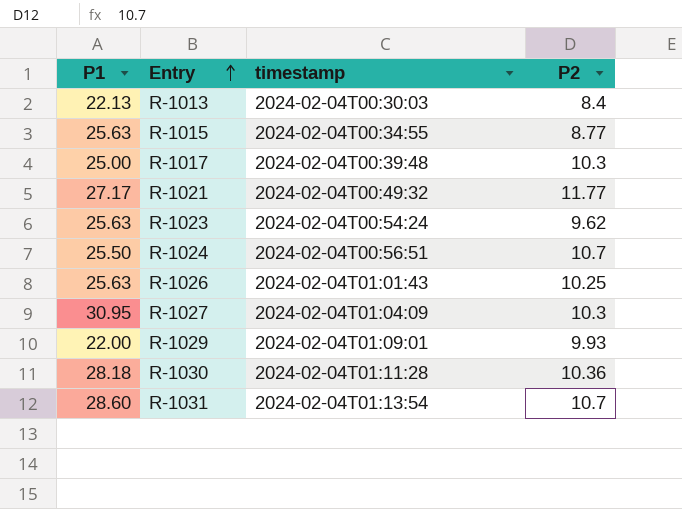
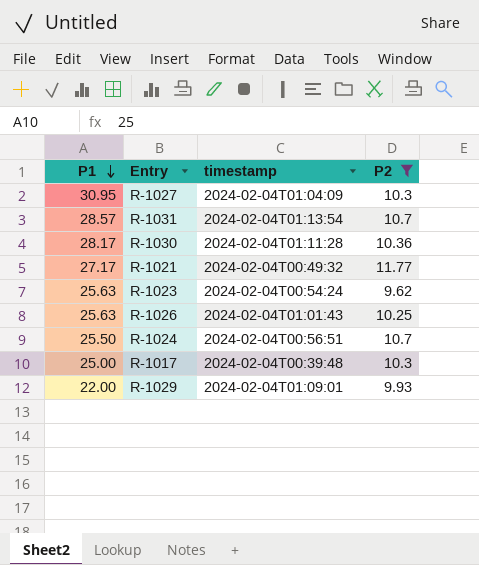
filter: none -> P2 >= 9.62
row order: Entry ascending -> P1 descending
R-1031 | P1: 28.60 -> 28.57
R-1030 | P1: 28.18 -> 28.17

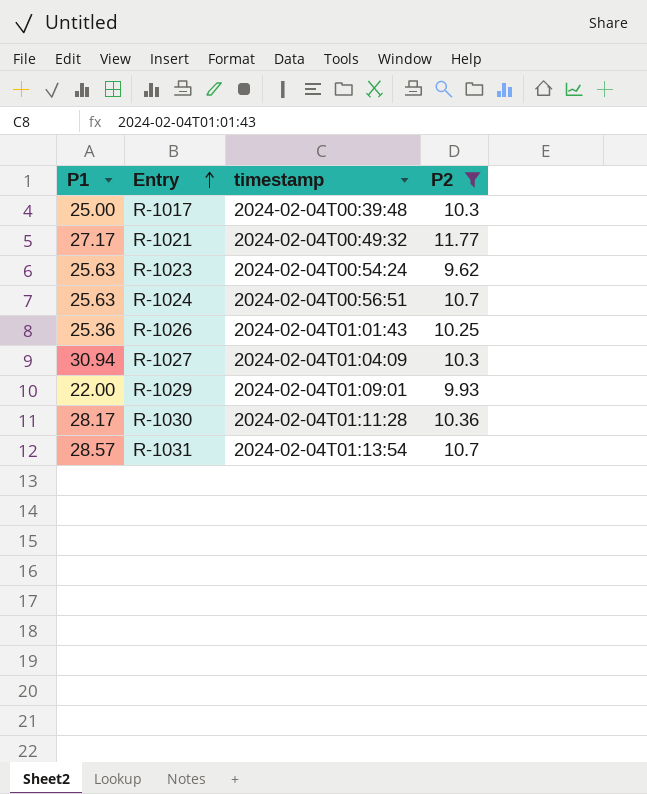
row order: P1 descending -> Entry ascending
R-1024 | P1: 25.50 -> 25.63
R-1026 | P1: 25.63 -> 25.36
R-1027 | P1: 30.95 -> 30.94

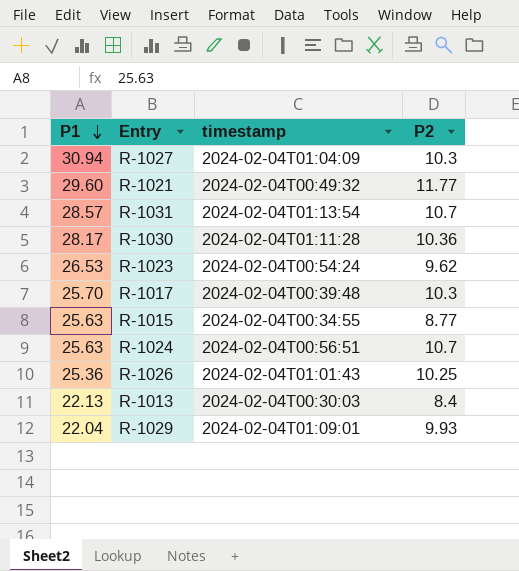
filter: P2 >= 9.62 -> none
row order: Entry ascending -> P1 descending
R-1021 | P1: 27.17 -> 29.60
R-1023 | P1: 25.63 -> 26.53
R-1017 | P1: 25.00 -> 25.70
R-1029 | P1: 22.00 -> 22.04

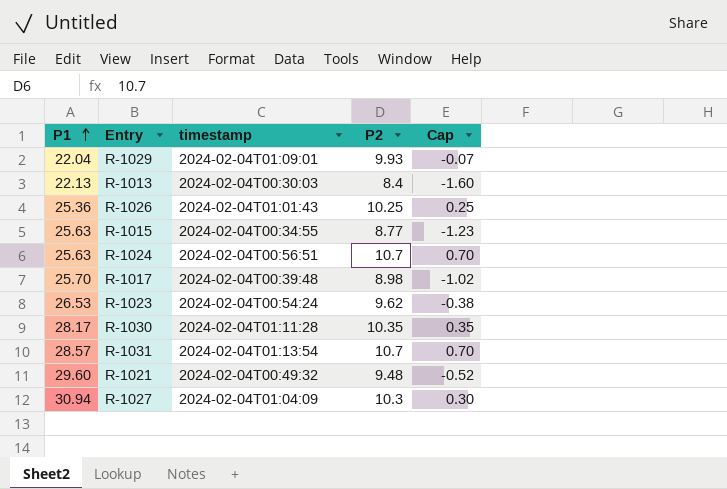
row order: P1 descending -> P1 ascending
column Cap | formula: none -> [P2] - 10
R-1017 | P2: 10.3 -> 8.98
R-1030 | P2: 10.36 -> 10.35
R-1021 | P2: 11.77 -> 9.48

